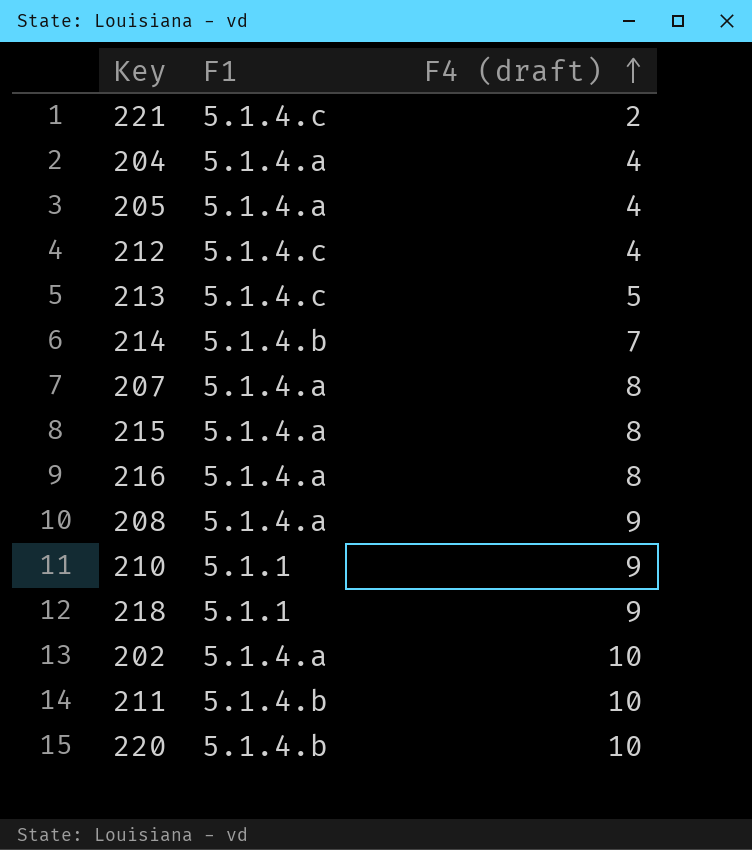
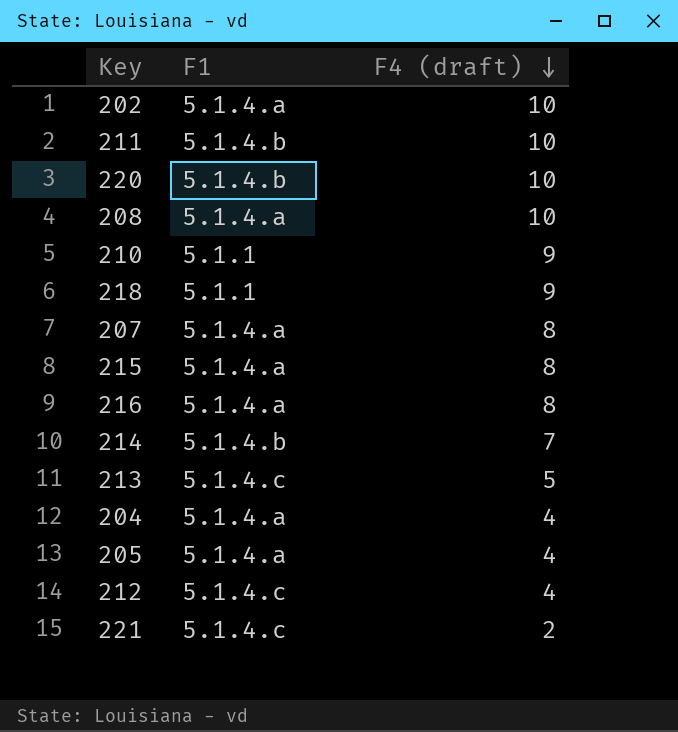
row order: F4 (draft) ascending -> F4 (draft) descending
208 | F4 (draft): 9 -> 10

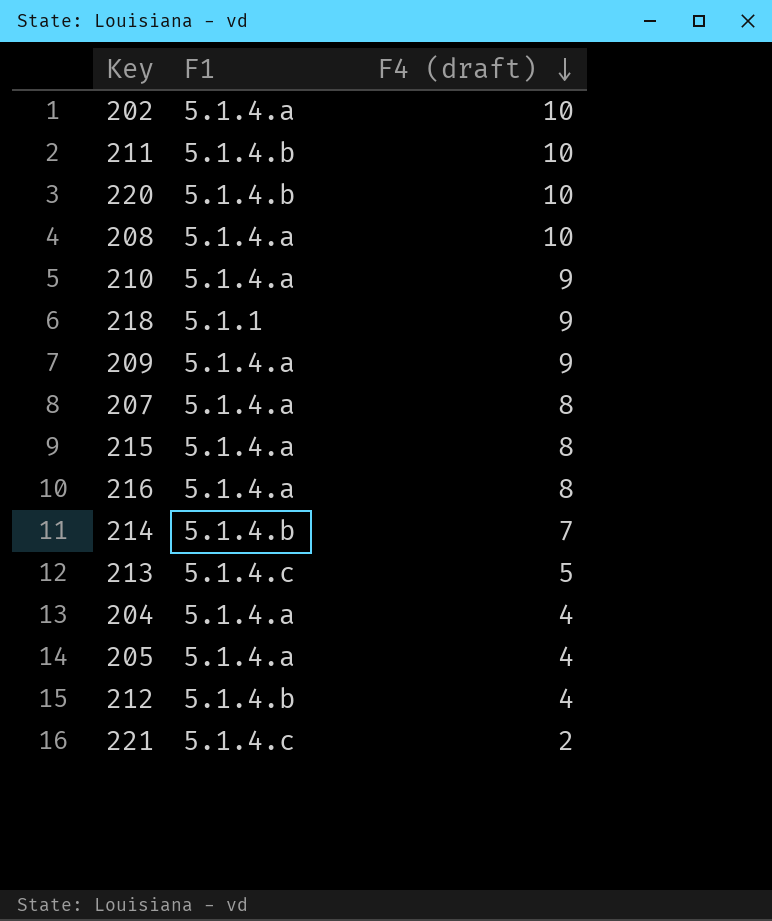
210 | F1: 5.1.1 -> 5.1.4.a
row 209: none -> 5.1.4.a | 9
212 | F1: 5.1.4.c -> 5.1.4.b

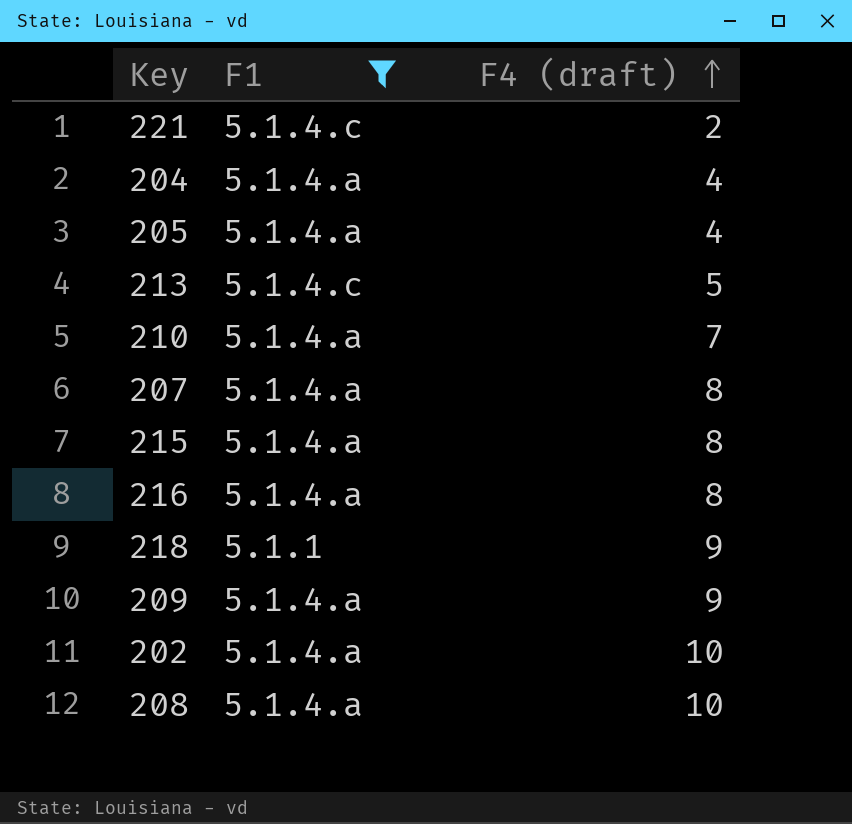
filter: none -> F1 != 5.1.4.b
row order: F4 (draft) descending -> F4 (draft) ascending
210 | F4 (draft): 9 -> 7

